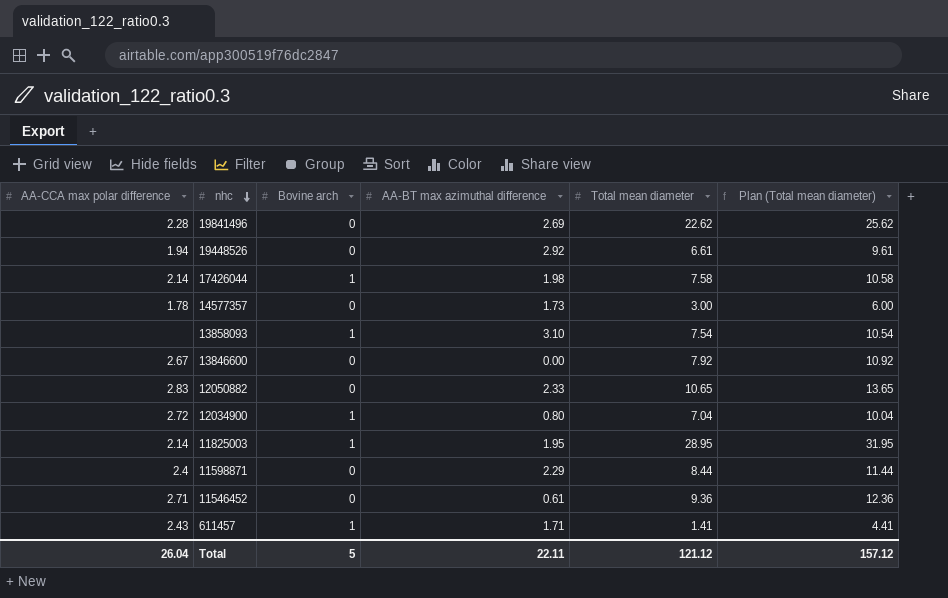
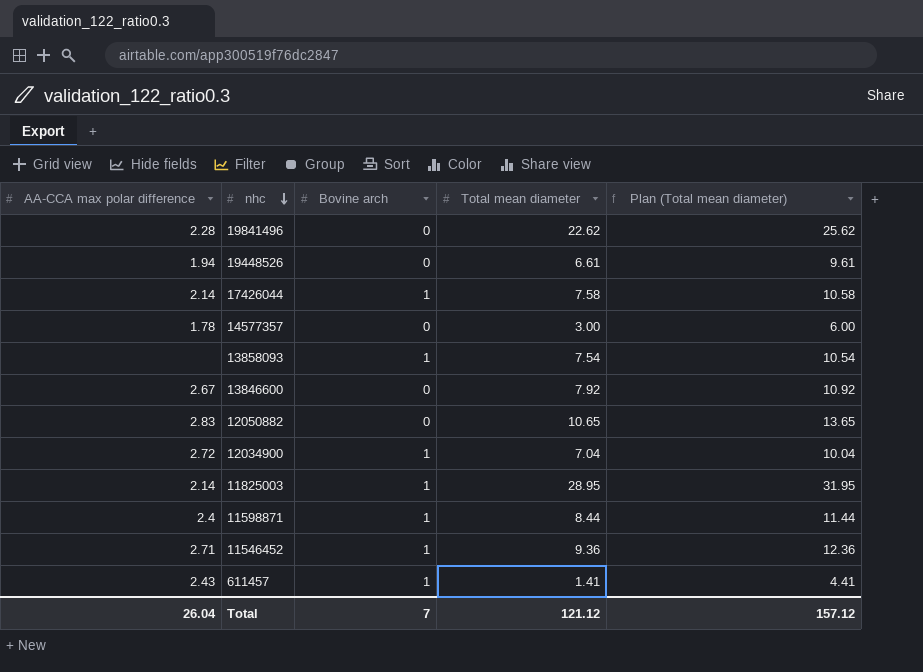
column AA-BT max azimuthal difference | position: 4 -> none
11598871 | Bovine arch: 0 -> 1
11546452 | Bovine arch: 0 -> 1
Total | Bovine arch: 5 -> 7

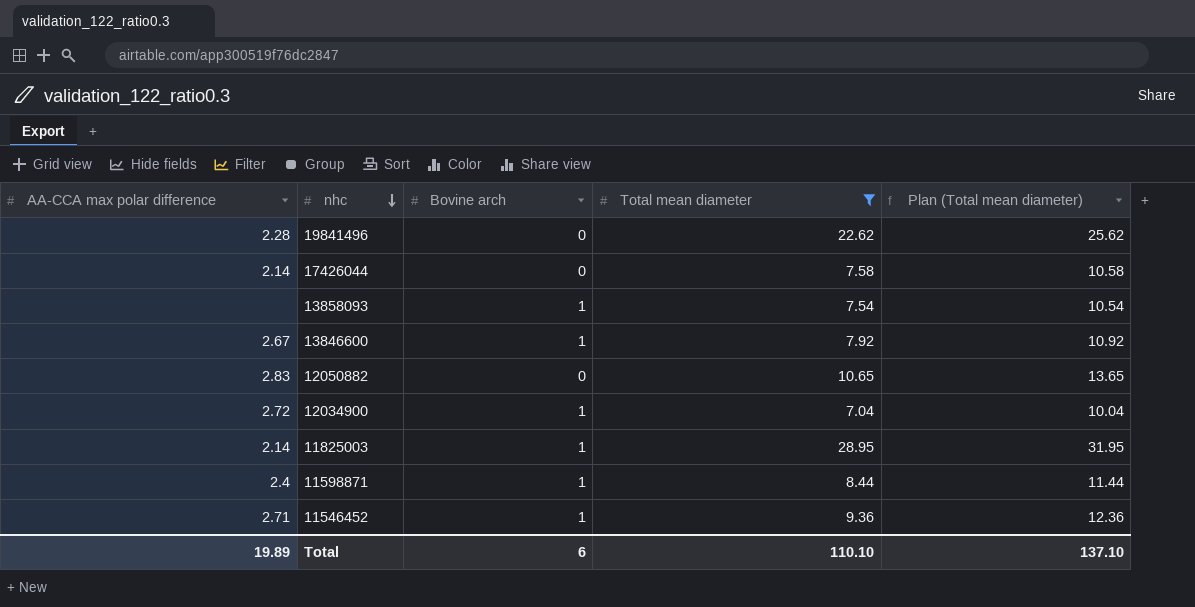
filter: none -> Total mean diameter >= 7.04
17426044 | Bovine arch: 1 -> 0
13846600 | Bovine arch: 0 -> 1
Total | AA-CCA max polar difference: 26.04 -> 19.89
Total | Bovine arch: 7 -> 6
Total | Total mean diameter: 121.12 -> 110.10
Total | Plan (Total mean diameter): 157.12 -> 137.10

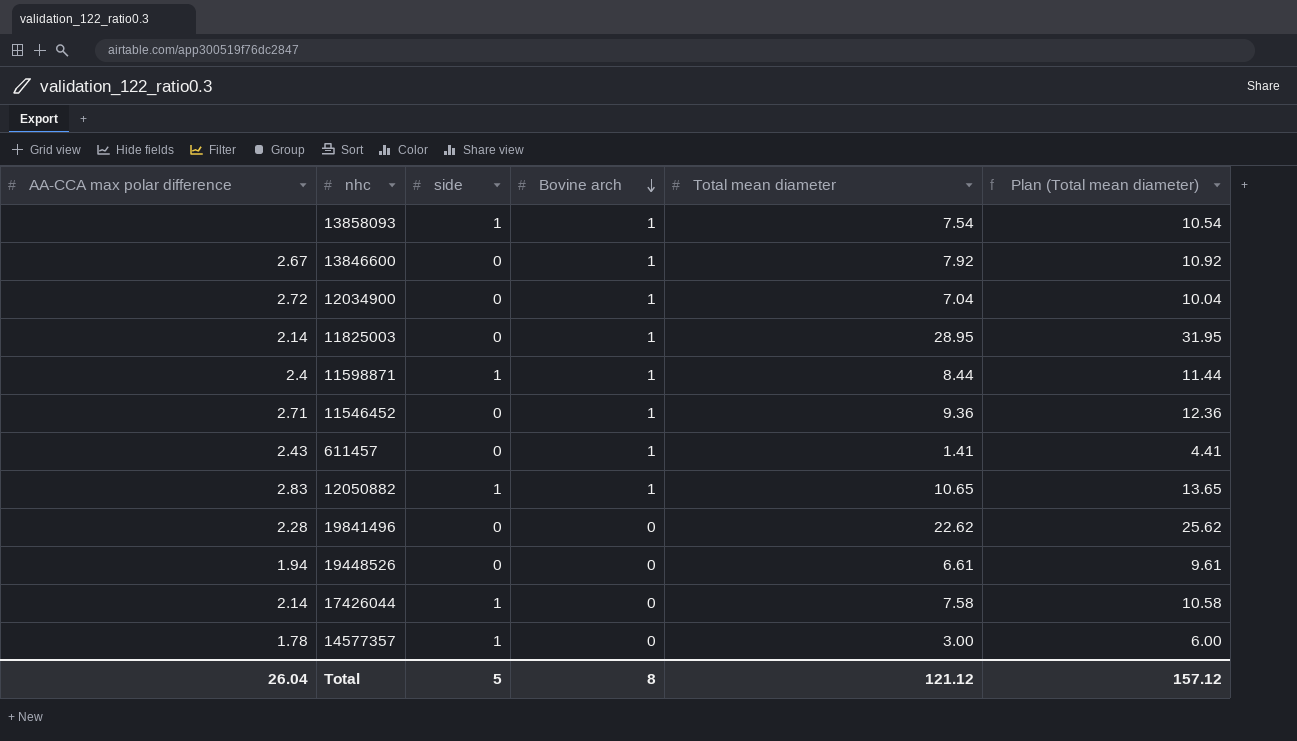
filter: Total mean diameter >= 7.04 -> none
row order: nhc descending -> Bovine arch descending
column side | position: none -> 3
12050882 | Bovine arch: 0 -> 1
Total | AA-CCA max polar difference: 19.89 -> 26.04
Total | Bovine arch: 6 -> 8
Total | Total mean diameter: 110.10 -> 121.12
Total | Plan (Total mean diameter): 137.10 -> 157.12

